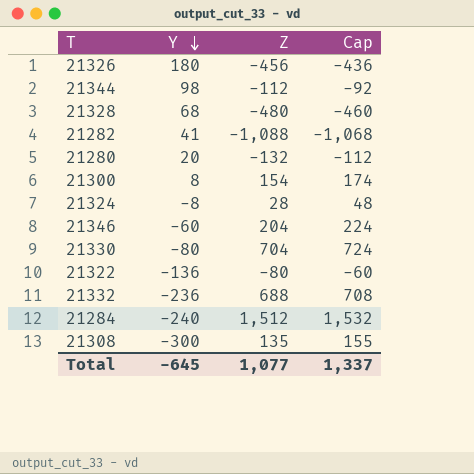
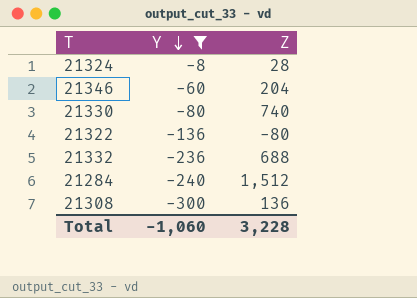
filter: none -> Y <= -8
column Cap | formula: [Z] + 20 -> none
21330 | Z: 704 -> 740
21308 | Z: 135 -> 136
Total | Y: -645 -> -1,060
Total | Z: 1,077 -> 3,228

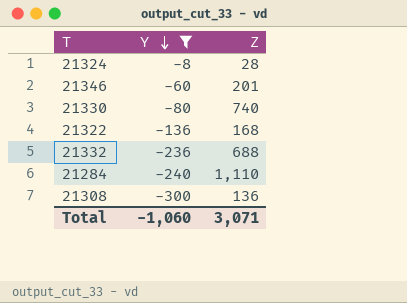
21346 | Z: 204 -> 201
21322 | Z: -80 -> 168
21284 | Z: 1,512 -> 1,110
Total | Z: 3,228 -> 3,071

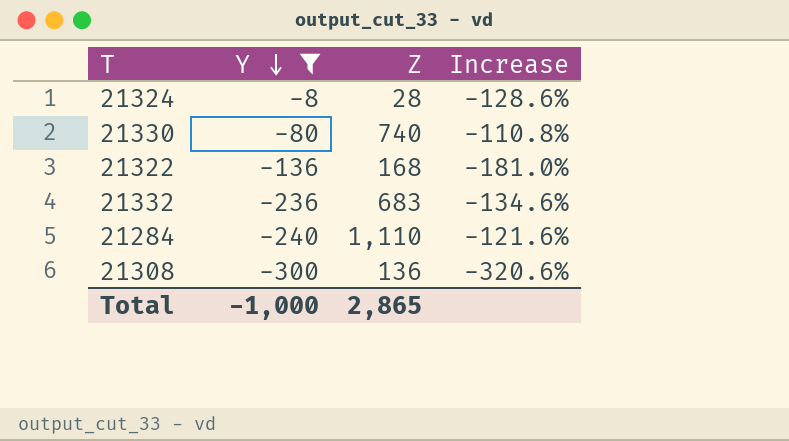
column Increase | formula: none -> ([Y] - [Z]) / [Z]
row 21346: -60 | 201 -> none
21332 | Z: 688 -> 683
Total | Y: -1,060 -> -1,000
Total | Z: 3,071 -> 2,865

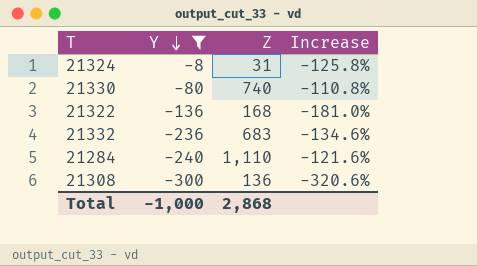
21324 | Z: 28 -> 31
21324 | Increase: -128.6% -> -125.8%
Total | Z: 2,865 -> 2,868

